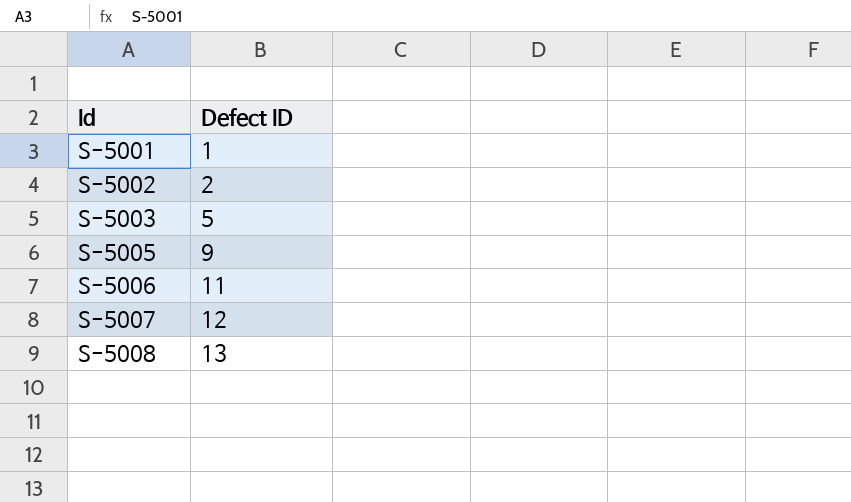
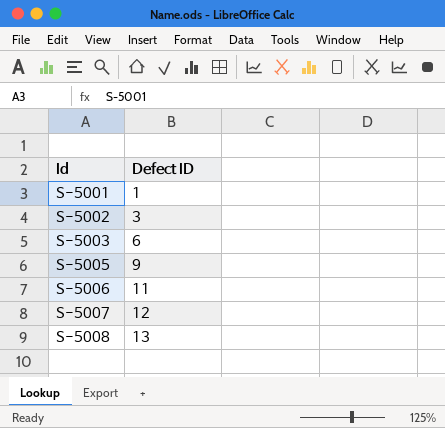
S-5002 | Defect ID: 2 -> 3
S-5003 | Defect ID: 5 -> 6

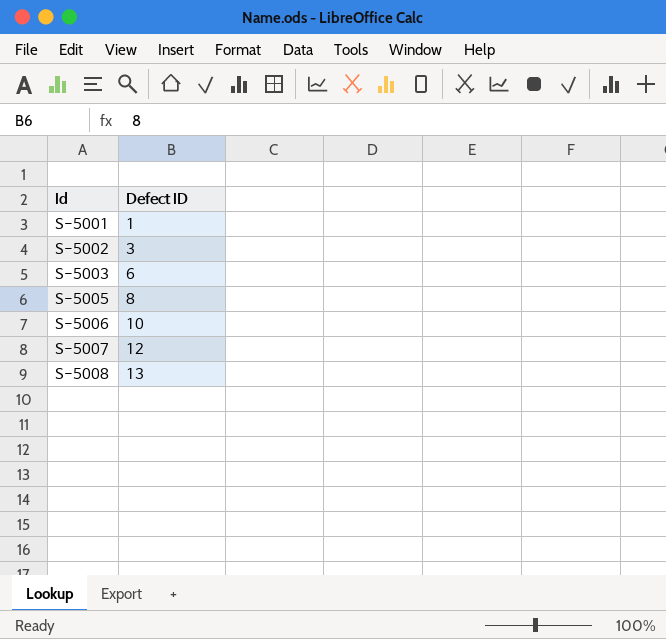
S-5005 | Defect ID: 9 -> 8
S-5006 | Defect ID: 11 -> 10

